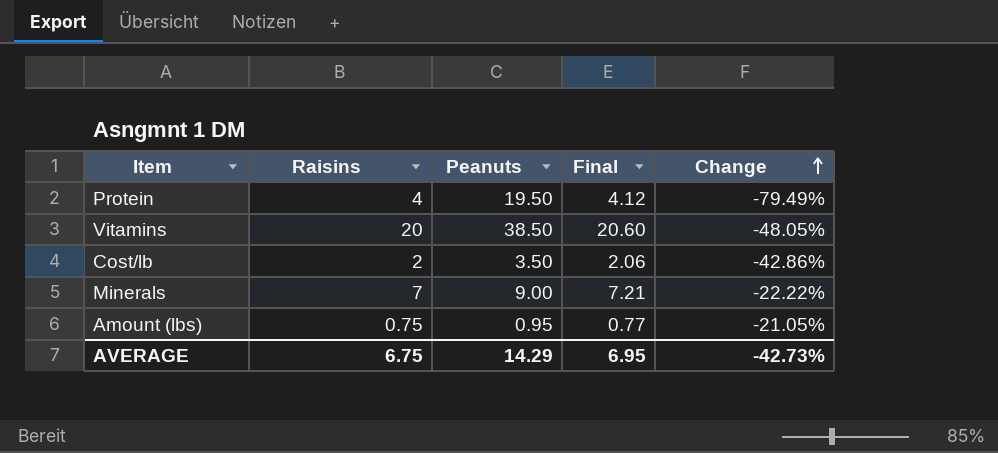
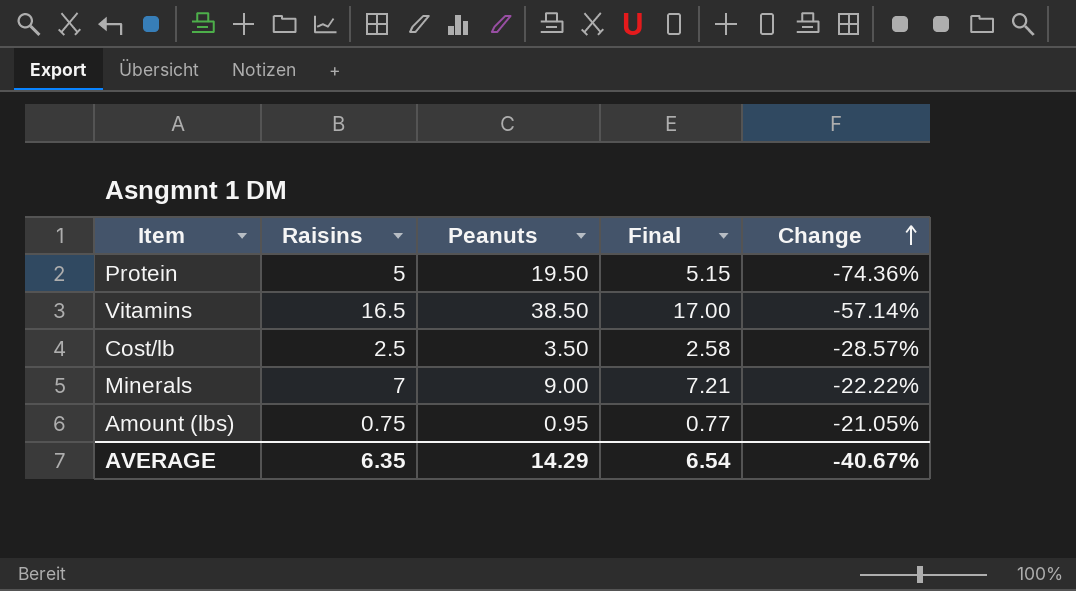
Protein | Raisins: 4 -> 5
Protein | Final: 4.12 -> 5.15
Protein | Change: -79.49% -> -74.36%
Vitamins | Raisins: 20 -> 16.5
Vitamins | Final: 20.60 -> 17.00
Vitamins | Change: -48.05% -> -57.14%
Cost/lb | Raisins: 2 -> 2.5
Cost/lb | Final: 2.06 -> 2.58
Cost/lb | Change: -42.86% -> -28.57%
AVERAGE | Raisins: 6.75 -> 6.35
AVERAGE | Final: 6.95 -> 6.54
AVERAGE | Change: -42.73% -> -40.67%

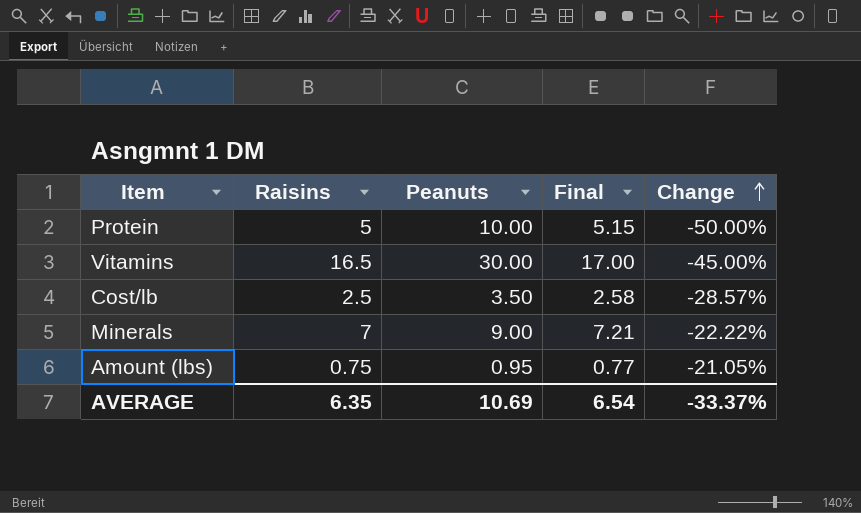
Protein | Peanuts: 19.50 -> 10.00
Protein | Change: -74.36% -> -50.00%
Vitamins | Peanuts: 38.50 -> 30.00
Vitamins | Change: -57.14% -> -45.00%
AVERAGE | Peanuts: 14.29 -> 10.69
AVERAGE | Change: -40.67% -> -33.37%

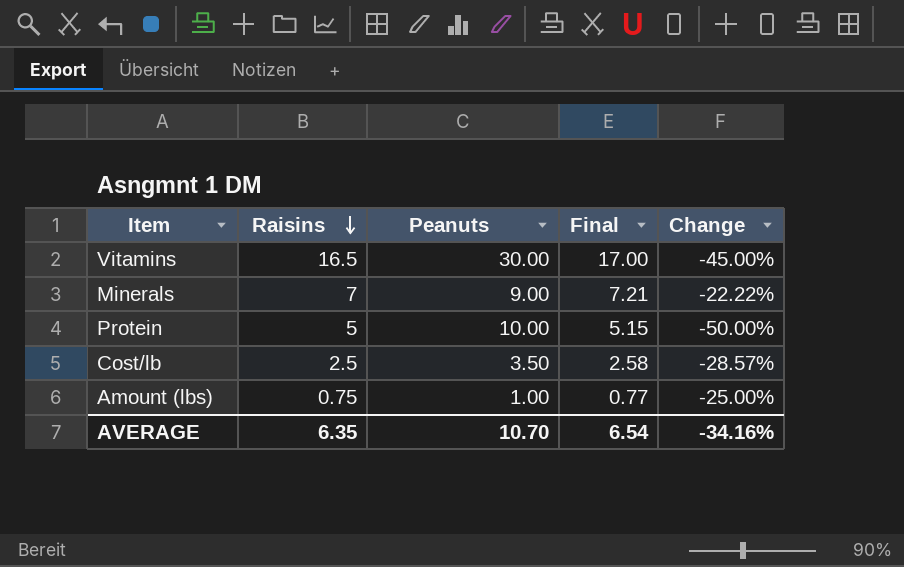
row order: Change ascending -> Raisins descending
Amount (lbs) | Peanuts: 0.95 -> 1.00
Amount (lbs) | Change: -21.05% -> -25.00%
AVERAGE | Peanuts: 10.69 -> 10.70
AVERAGE | Change: -33.37% -> -34.16%

